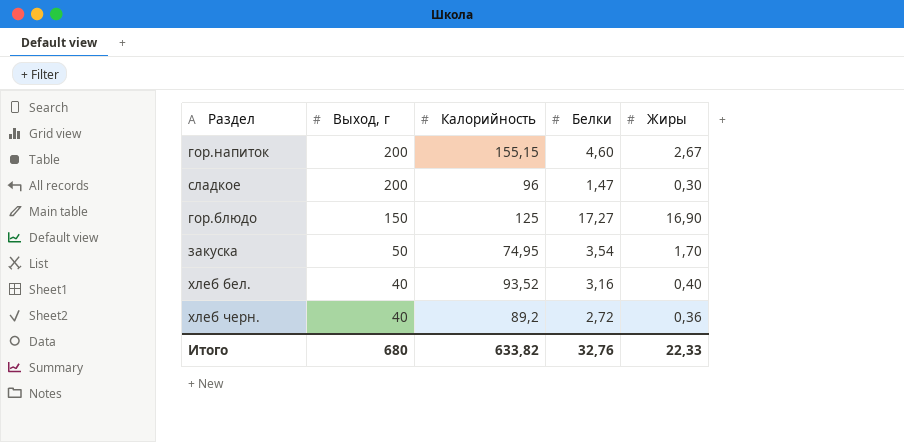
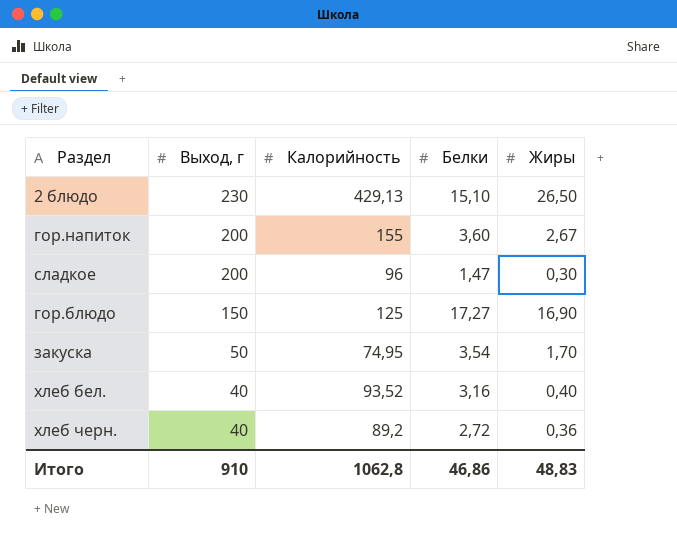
row 2 блюдо: none -> 230 | 429,13 | 15,10 | 26,50
гор.напиток | Калорийность: 155,15 -> 155
гор.напиток | Белки: 4,60 -> 3,60
Итого | Выход, г: 680 -> 910
Итого | Калорийность: 633,82 -> 1062,8
Итого | Белки: 32,76 -> 46,86
Итого | Жиры: 22,33 -> 48,83

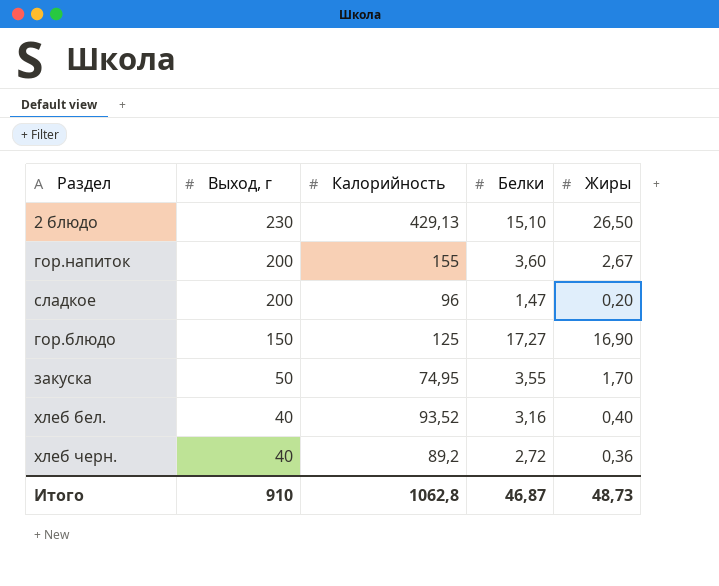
сладкое | Жиры: 0,30 -> 0,20
закуска | Белки: 3,54 -> 3,55
Итого | Белки: 46,86 -> 46,87
Итого | Жиры: 48,83 -> 48,73

